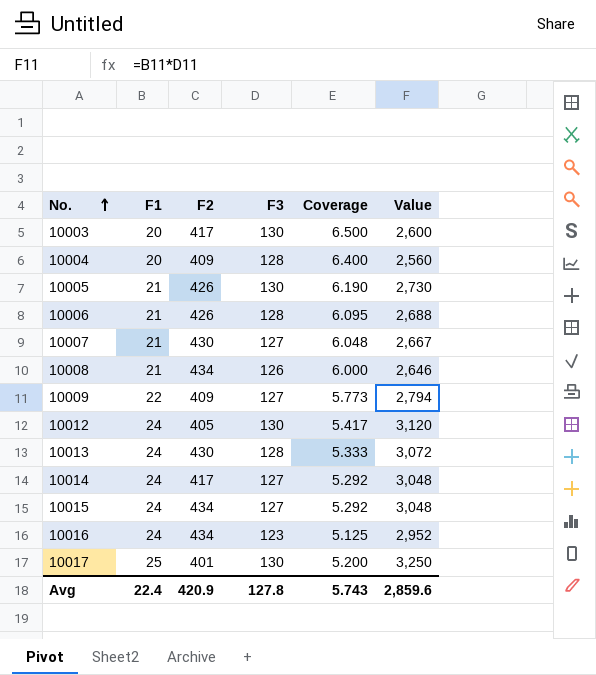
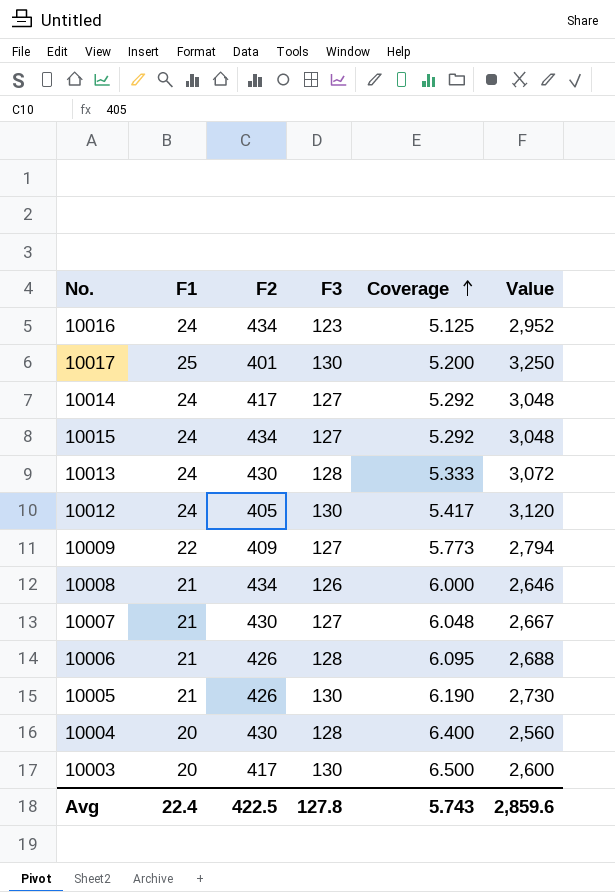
row order: No. ascending -> Coverage ascending
10004 | F2: 409 -> 430
Avg | F2: 420.9 -> 422.5

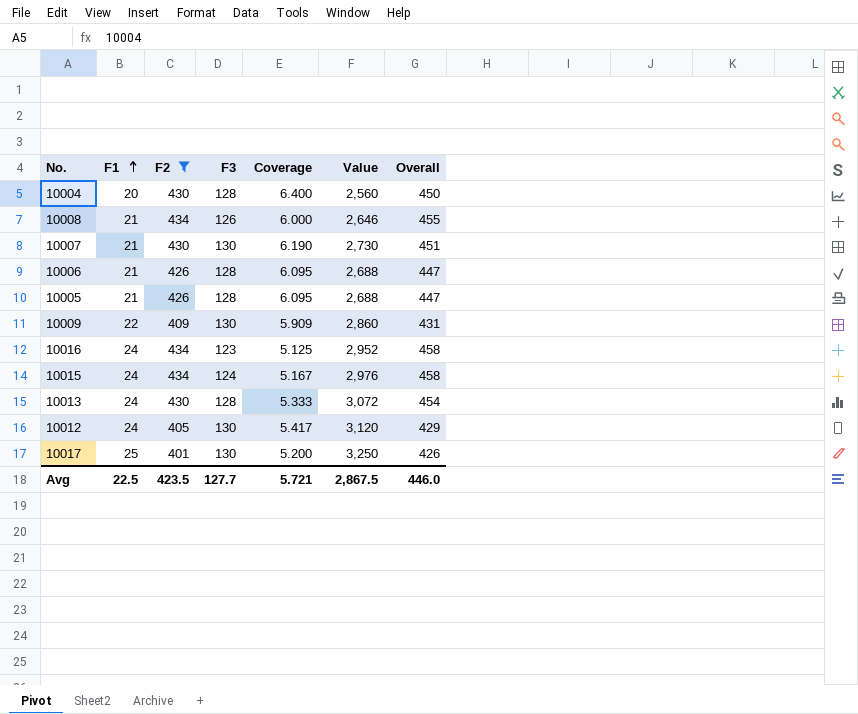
filter: none -> F2 != 417
row order: Coverage ascending -> F1 ascending
column Overall | formula: none -> [F1] + [F2]
10007 | F3: 127 -> 130
10007 | Coverage: 6.048 -> 6.190
10007 | Value: 2,667 -> 2,730
10005 | F3: 130 -> 128
10005 | Coverage: 6.190 -> 6.095
10005 | Value: 2,730 -> 2,688
10009 | F3: 127 -> 130
10009 | Coverage: 5.773 -> 5.909
10009 | Value: 2,794 -> 2,860
10015 | F3: 127 -> 124
10015 | Coverage: 5.292 -> 5.167
10015 | Value: 3,048 -> 2,976
Avg | F1: 22.4 -> 22.5
Avg | F2: 422.5 -> 423.5
Avg | F3: 127.8 -> 127.7
Avg | Coverage: 5.743 -> 5.721
Avg | Value: 2,859.6 -> 2,867.5

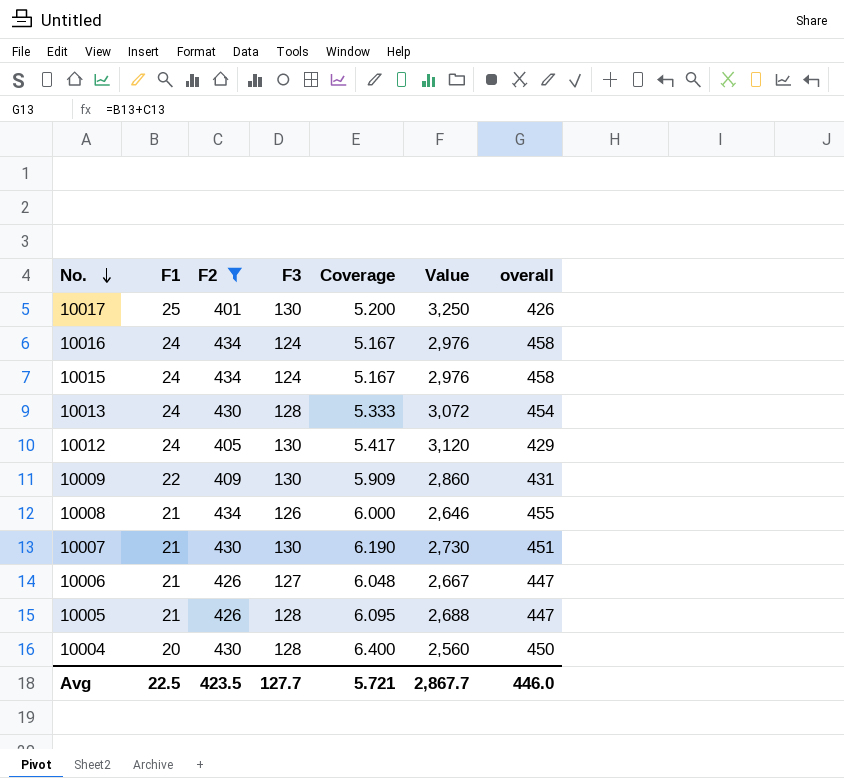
row order: F1 ascending -> No. descending
column name: Overall -> overall
10016 | F3: 123 -> 124
10016 | Coverage: 5.125 -> 5.167
10016 | Value: 2,952 -> 2,976
10006 | F3: 128 -> 127
10006 | Coverage: 6.095 -> 6.048
10006 | Value: 2,688 -> 2,667
Avg | Value: 2,867.5 -> 2,867.7

